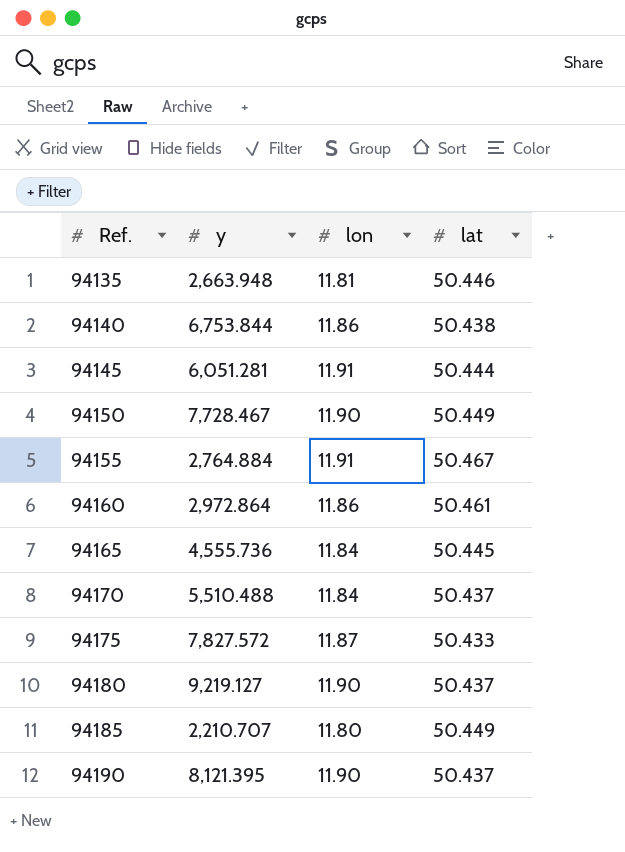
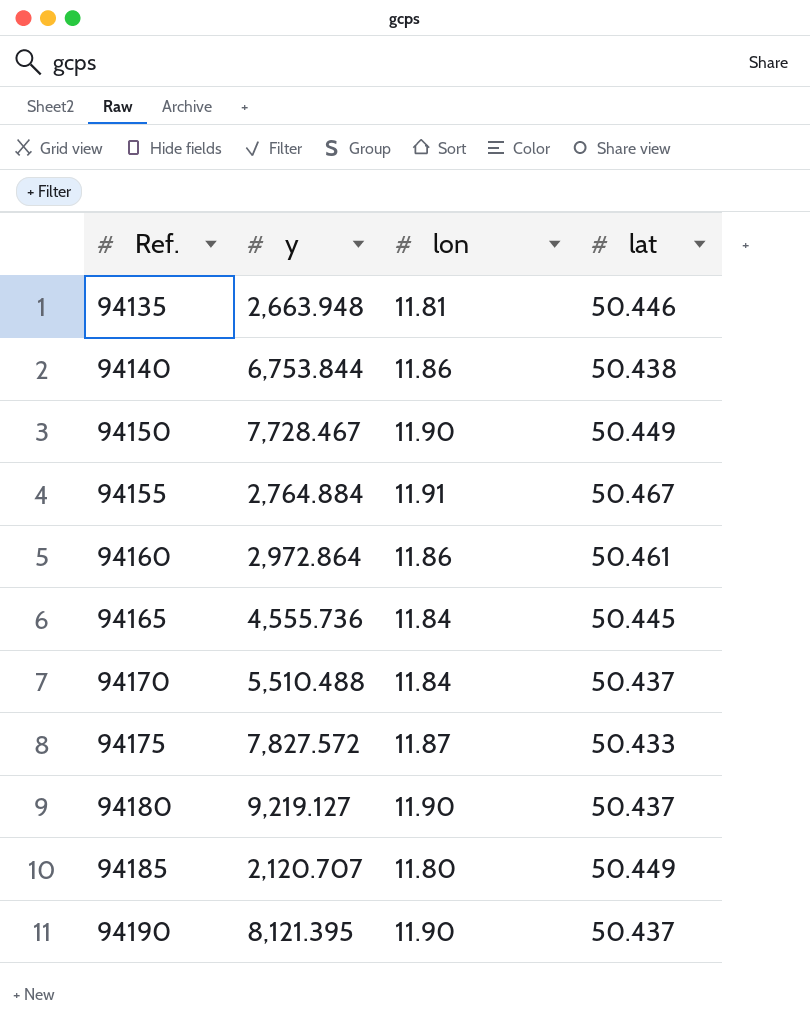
row 94145: 6,051.281 | 11.91 | 50.444 -> none
94185 | y: 2,210.707 -> 2,120.707

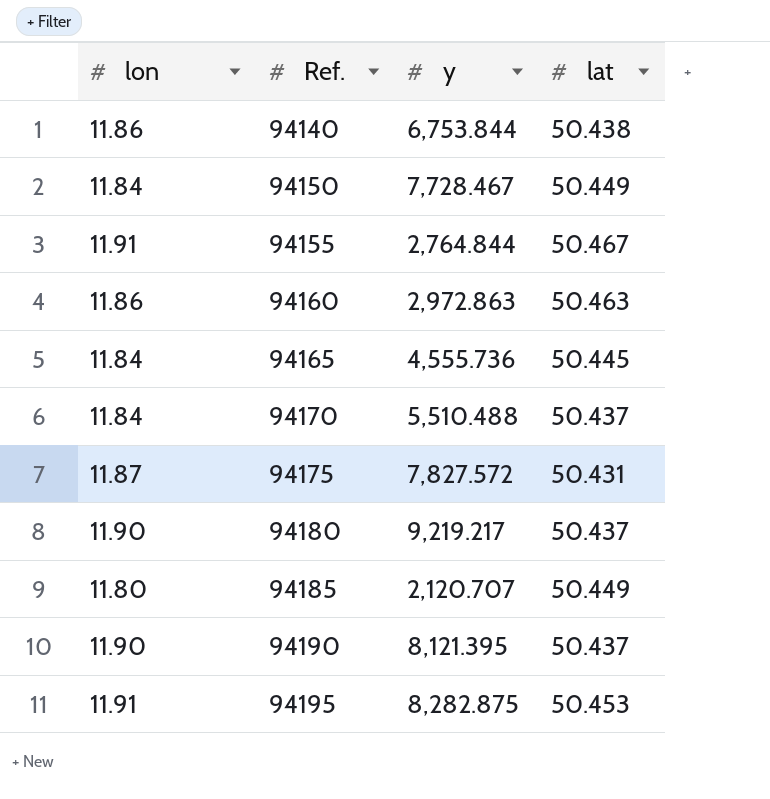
column lon | position: 3 -> 1
row 94135: 2,663.948 | 11.81 | 50.446 -> none
94150 | lon: 11.90 -> 11.84
94155 | y: 2,764.884 -> 2,764.844
94160 | y: 2,972.864 -> 2,972.863
94160 | lat: 50.461 -> 50.463
94175 | lat: 50.433 -> 50.431
94180 | y: 9,219.127 -> 9,219.217
row 94195: none -> 11.91 | 8,282.875 | 50.453

